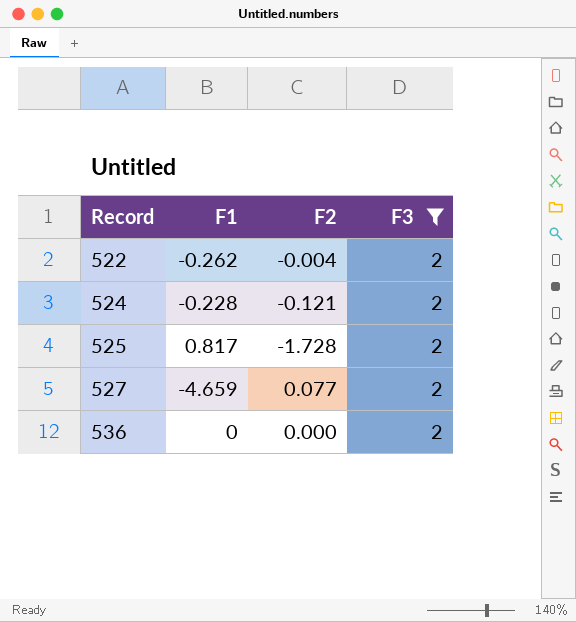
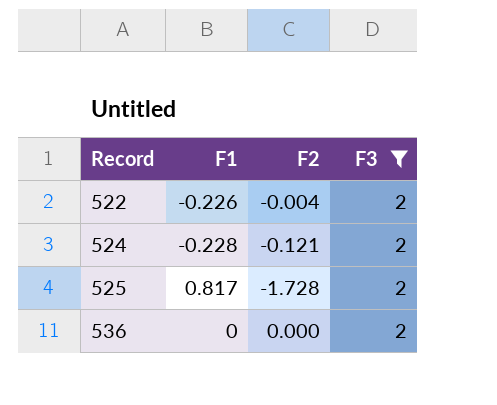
row 527: -4.659 | 0.077 | 2 -> none
522 | F1: -0.262 -> -0.226

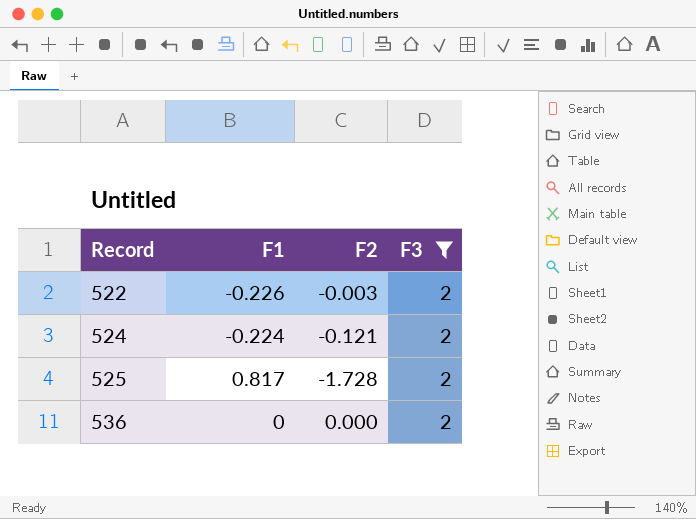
522 | F2: -0.004 -> -0.003
524 | F1: -0.228 -> -0.224

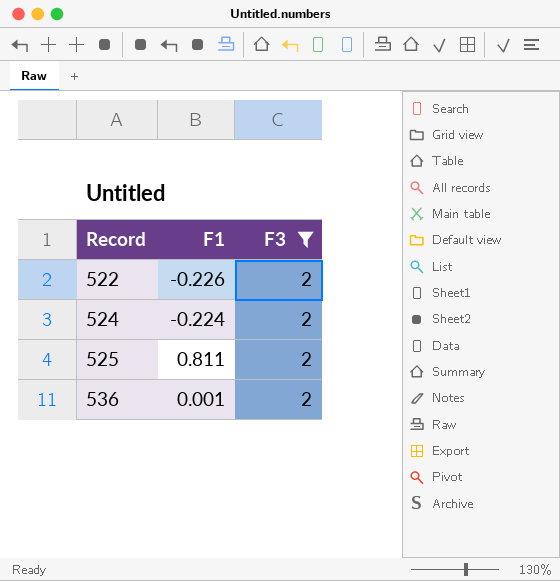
column F2 | position: 3 -> none
525 | F1: 0.817 -> 0.811
536 | F1: 0 -> 0.001

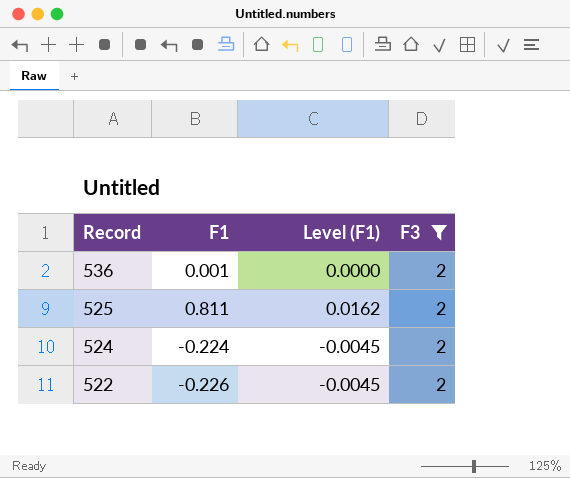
row order: Record ascending -> Record descending
column Level (F1) | formula: none -> [F1] * 0.02

